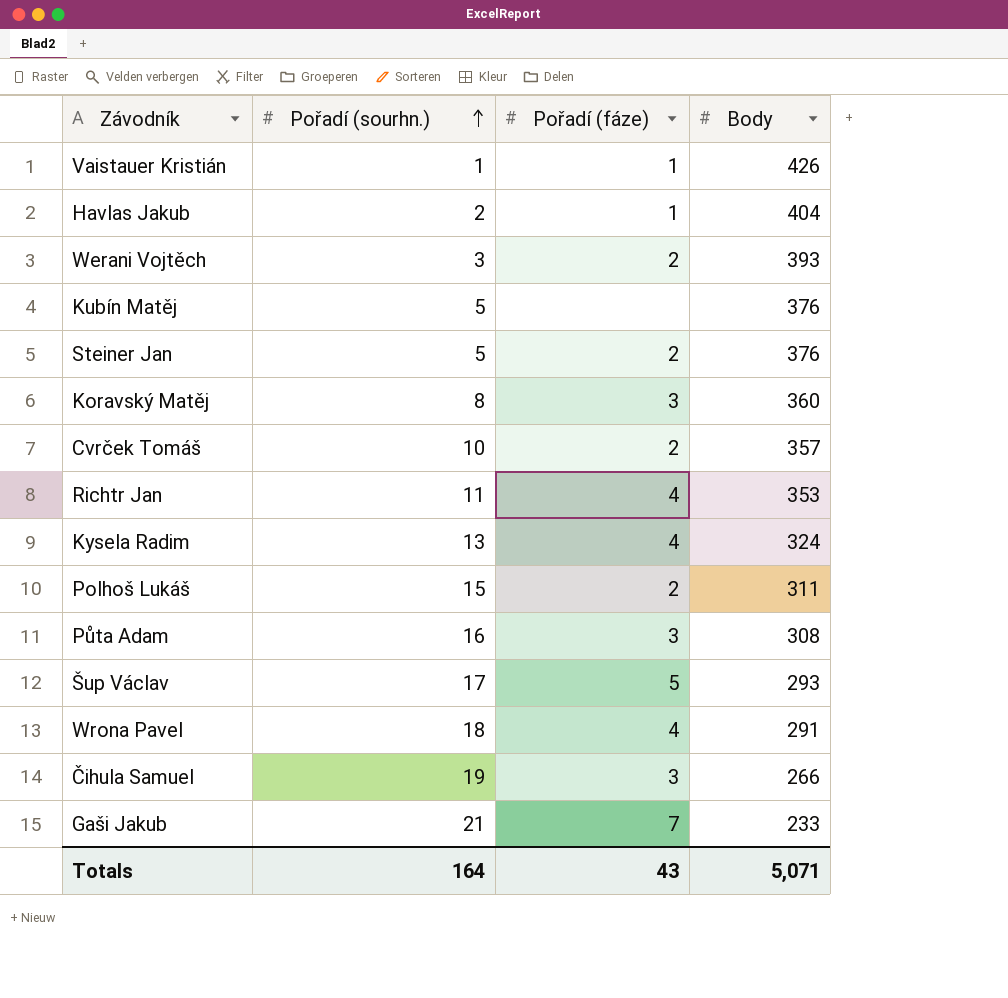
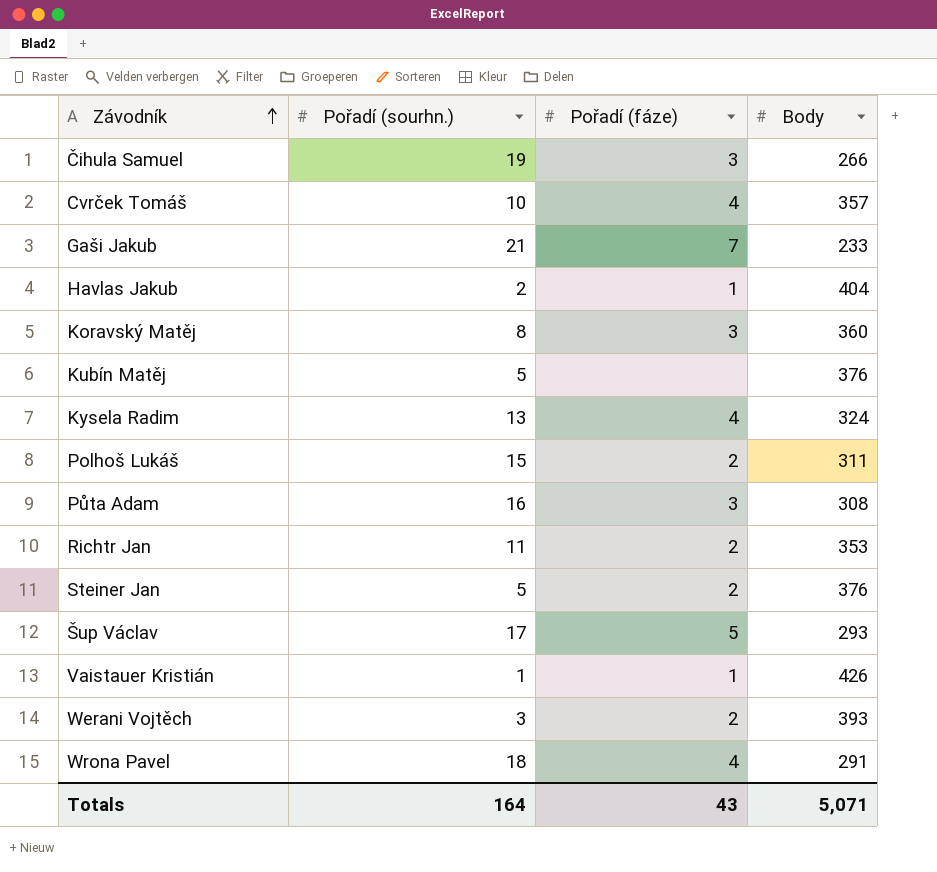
row order: Pořadí (sourhn.) ascending -> Závodník ascending
Cvrček Tomáš | Pořadí (fáze): 2 -> 4
Richtr Jan | Pořadí (fáze): 4 -> 2

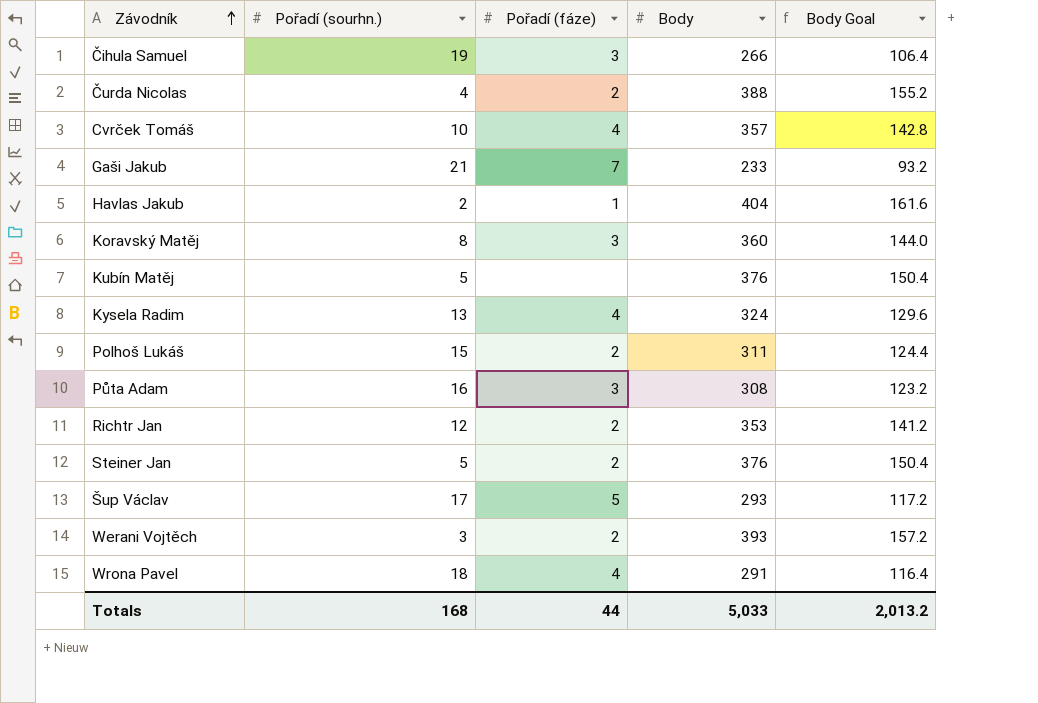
column Body Goal | formula: none -> [Body] * 0.4
row Vaistauer Kristián: 1 | 1 | 426 -> none
row Čurda Nicolas: none -> 4 | 2 | 388 | 155.2
Richtr Jan | Pořadí (sourhn.): 11 -> 12
Totals | Pořadí (sourhn.): 164 -> 168
Totals | Pořadí (fáze): 43 -> 44
Totals | Body: 5,071 -> 5,033

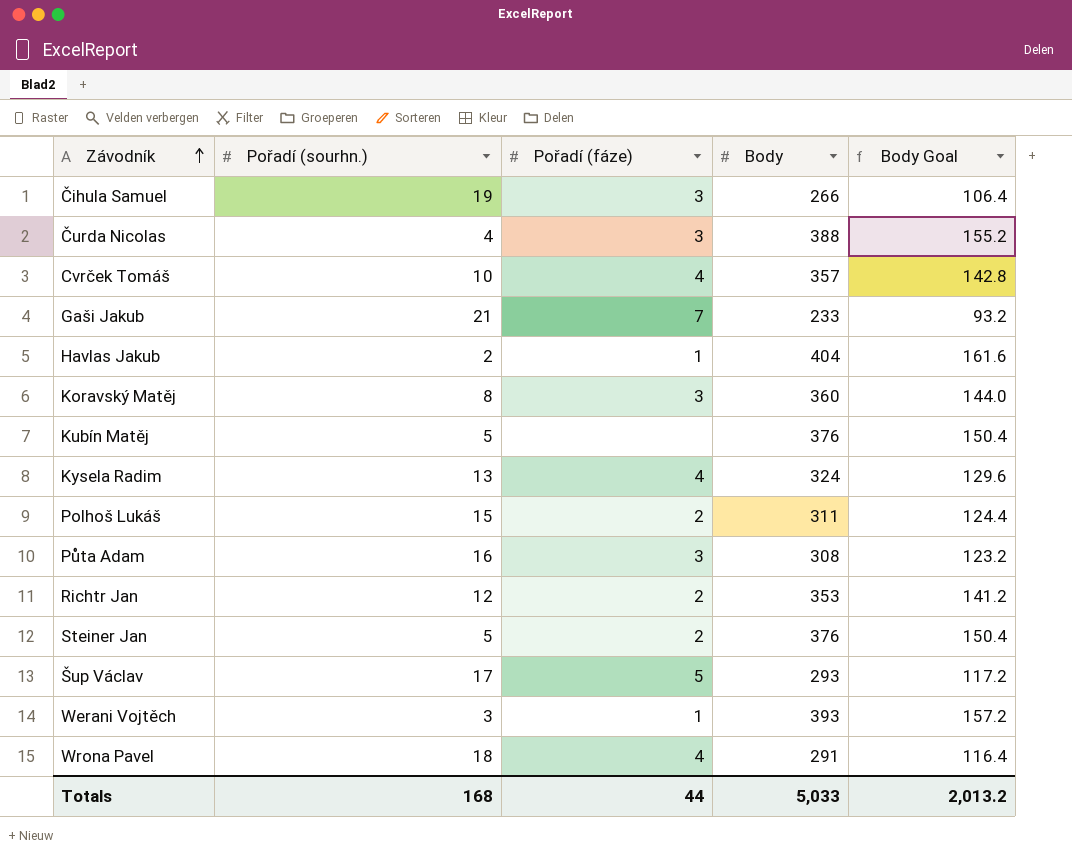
Čurda Nicolas | Pořadí (fáze): 2 -> 3
Werani Vojtěch | Pořadí (fáze): 2 -> 1

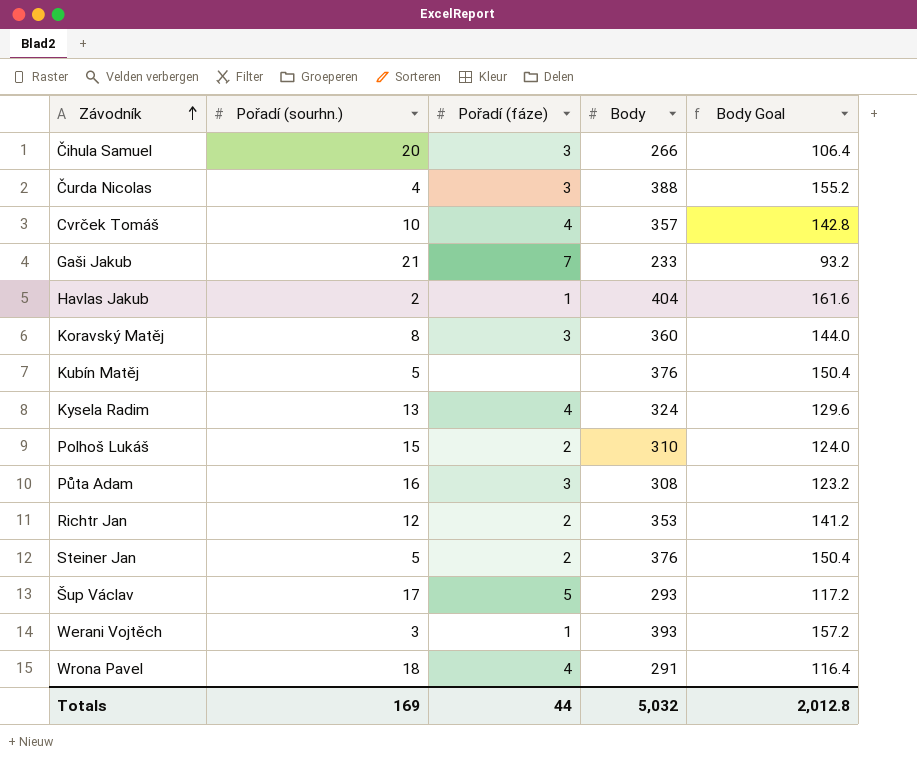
Čihula Samuel | Pořadí (sourhn.): 19 -> 20
Polhoš Lukáš | Body: 311 -> 310
Polhoš Lukáš | Body Goal: 124.4 -> 124.0
Totals | Pořadí (sourhn.): 168 -> 169
Totals | Body: 5,033 -> 5,032
Totals | Body Goal: 2,013.2 -> 2,012.8

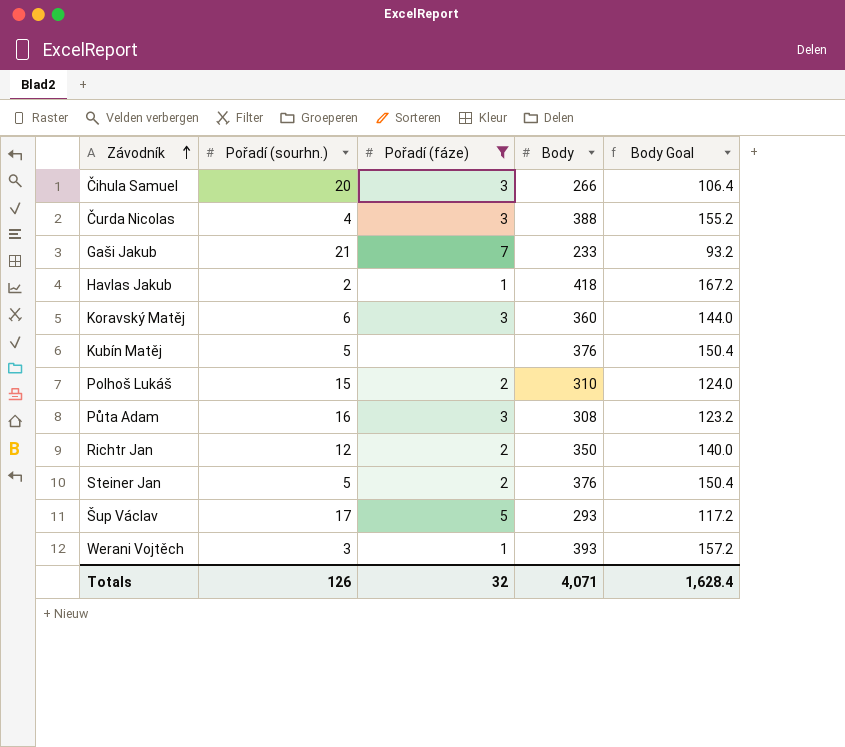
filter: none -> Pořadí (fáze) != 4
Havlas Jakub | Body: 404 -> 418
Havlas Jakub | Body Goal: 161.6 -> 167.2
Koravský Matěj | Pořadí (sourhn.): 8 -> 6
Richtr Jan | Body: 353 -> 350
Richtr Jan | Body Goal: 141.2 -> 140.0
Totals | Pořadí (sourhn.): 169 -> 126
Totals | Pořadí (fáze): 44 -> 32
Totals | Body: 5,032 -> 4,071
Totals | Body Goal: 2,012.8 -> 1,628.4

